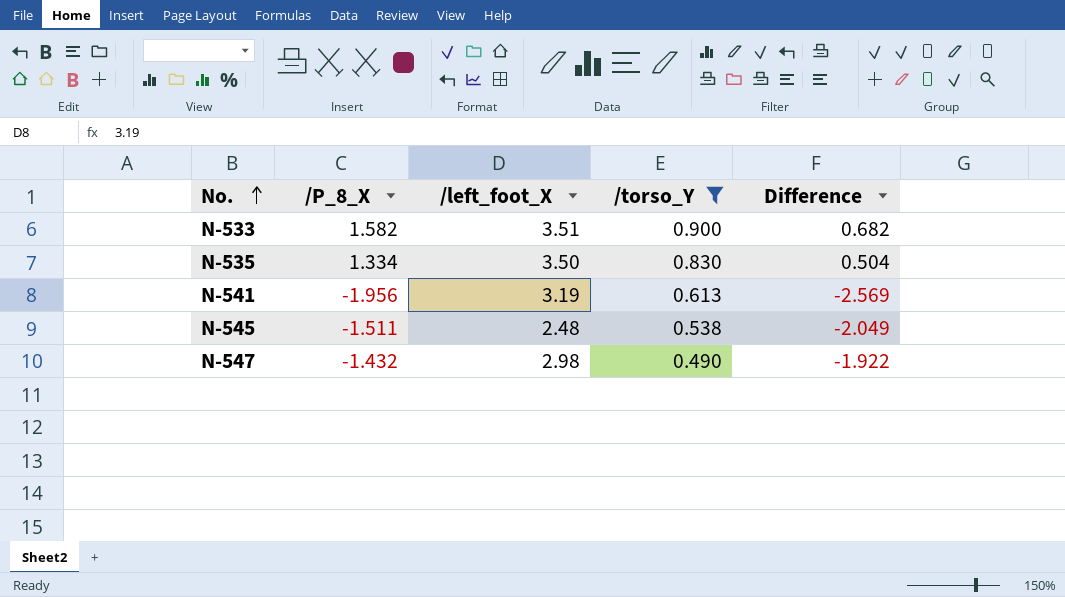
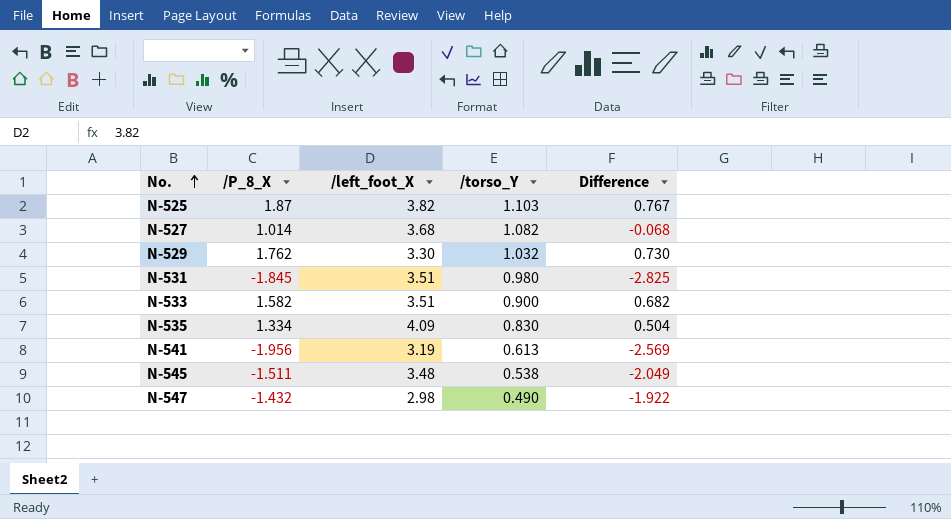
filter: /torso_Y <= 0.900 -> none
N-535 | /left_foot_X: 3.50 -> 4.09
N-545 | /left_foot_X: 2.48 -> 3.48

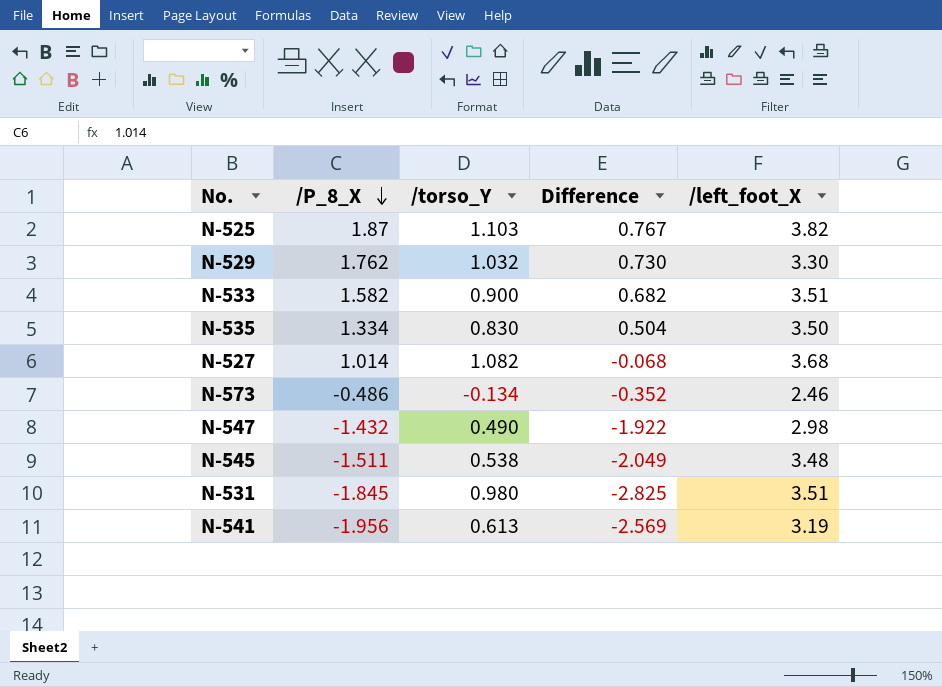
row order: No. ascending -> /P_8_X descending
column /left_foot_X | position: 3 -> 5
N-535 | /left_foot_X: 4.09 -> 3.50
row N-573: none -> -0.486 | -0.134 | -0.352 | 2.46

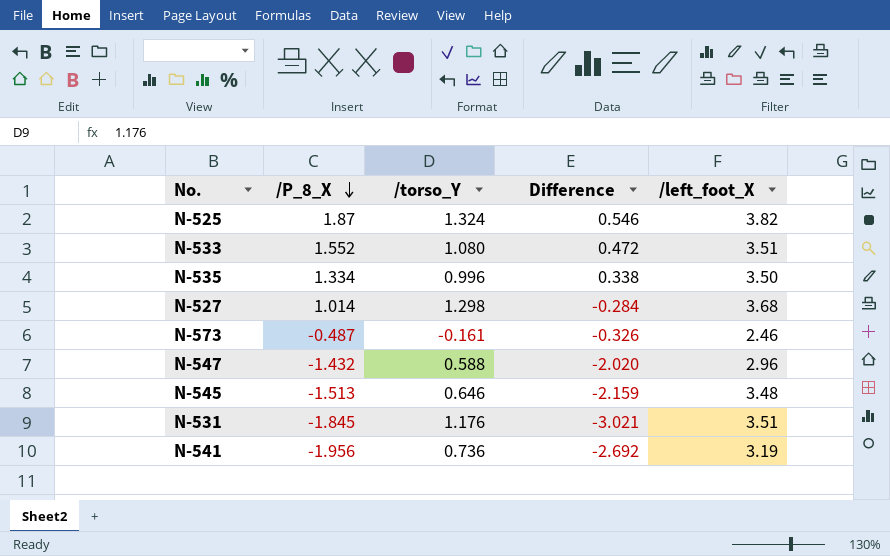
row N-529: 1.762 | 1.032 | 0.730 | 3.30 -> none
N-525 | /torso_Y: 1.103 -> 1.324
N-525 | Difference: 0.767 -> 0.546
N-533 | /P_8_X: 1.582 -> 1.552
N-533 | /torso_Y: 0.900 -> 1.080
N-533 | Difference: 0.682 -> 0.472
N-535 | /torso_Y: 0.830 -> 0.996
N-535 | Difference: 0.504 -> 0.338
N-527 | /torso_Y: 1.082 -> 1.298
N-527 | Difference: -0.068 -> -0.284
N-573 | /P_8_X: -0.486 -> -0.487
N-573 | /torso_Y: -0.134 -> -0.161
N-573 | Difference: -0.352 -> -0.326
N-547 | /torso_Y: 0.490 -> 0.588
N-547 | Difference: -1.922 -> -2.020
N-547 | /left_foot_X: 2.98 -> 2.96
N-545 | /P_8_X: -1.511 -> -1.513
N-545 | /torso_Y: 0.538 -> 0.646
N-545 | Difference: -2.049 -> -2.159
N-531 | /torso_Y: 0.980 -> 1.176
N-531 | Difference: -2.825 -> -3.021
N-541 | /torso_Y: 0.613 -> 0.736
N-541 | Difference: -2.569 -> -2.692

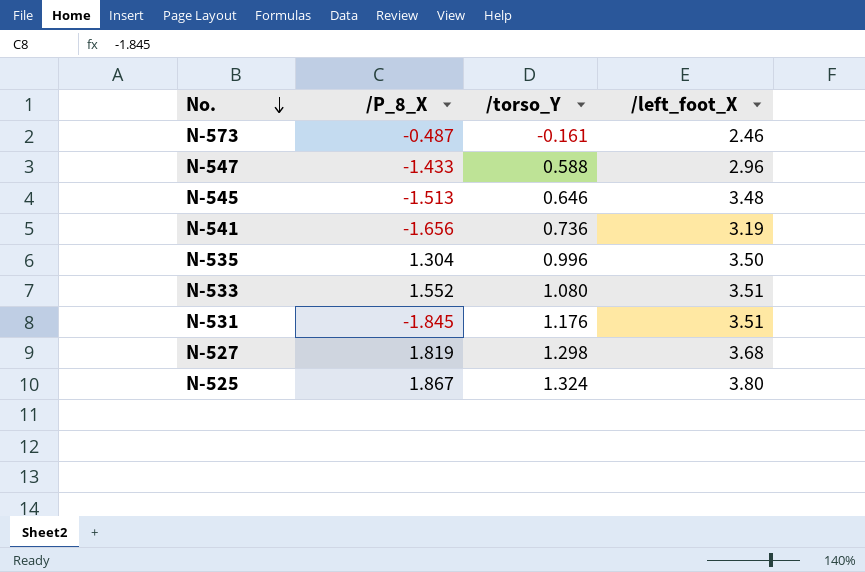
row order: /P_8_X descending -> No. descending
column Difference | formula: [/P_8_X] - [/torso_Y] -> none
N-547 | /P_8_X: -1.432 -> -1.433
N-541 | /P_8_X: -1.956 -> -1.656
N-535 | /P_8_X: 1.334 -> 1.304
N-527 | /P_8_X: 1.014 -> 1.819
N-525 | /P_8_X: 1.87 -> 1.867
N-525 | /left_foot_X: 3.82 -> 3.80

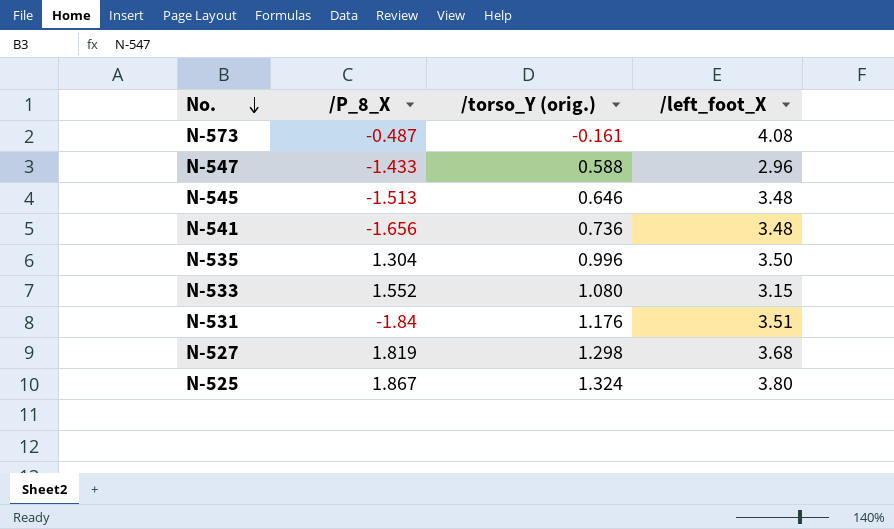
column name: /torso_Y -> /torso_Y (orig.)
N-573 | /left_foot_X: 2.46 -> 4.08
N-541 | /left_foot_X: 3.19 -> 3.48
N-533 | /left_foot_X: 3.51 -> 3.15
N-531 | /P_8_X: -1.845 -> -1.84

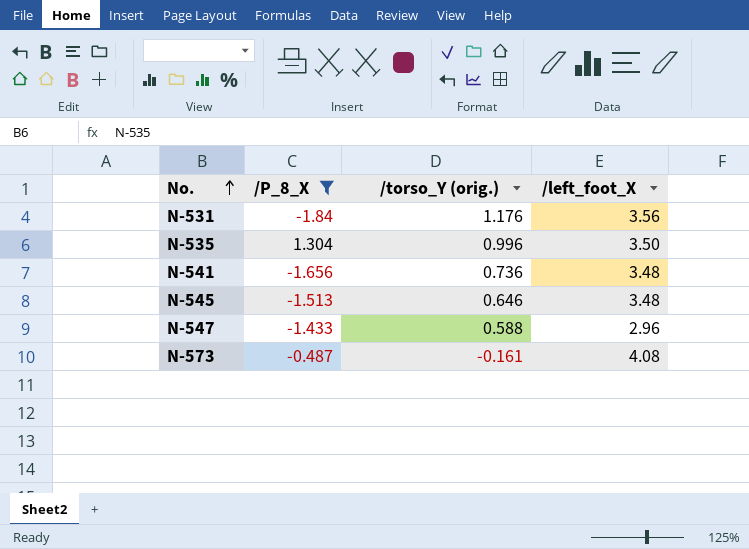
filter: none -> /P_8_X <= 1.304
row order: No. descending -> No. ascending
N-531 | /left_foot_X: 3.51 -> 3.56

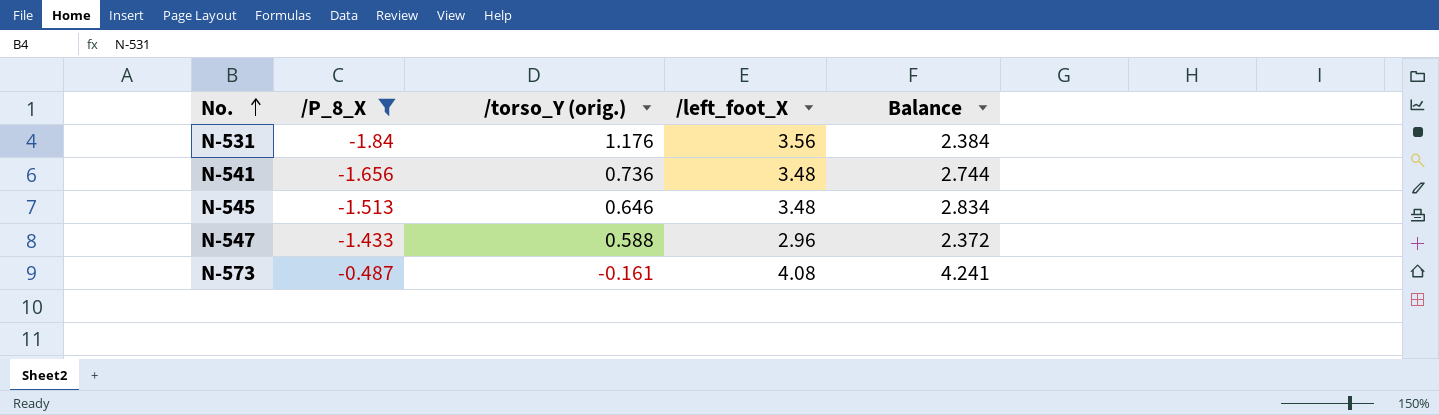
column Balance | formula: none -> [/left_foot_X] - [/torso_Y (orig.)]
row N-535: 1.304 | 0.996 | 3.50 -> none

